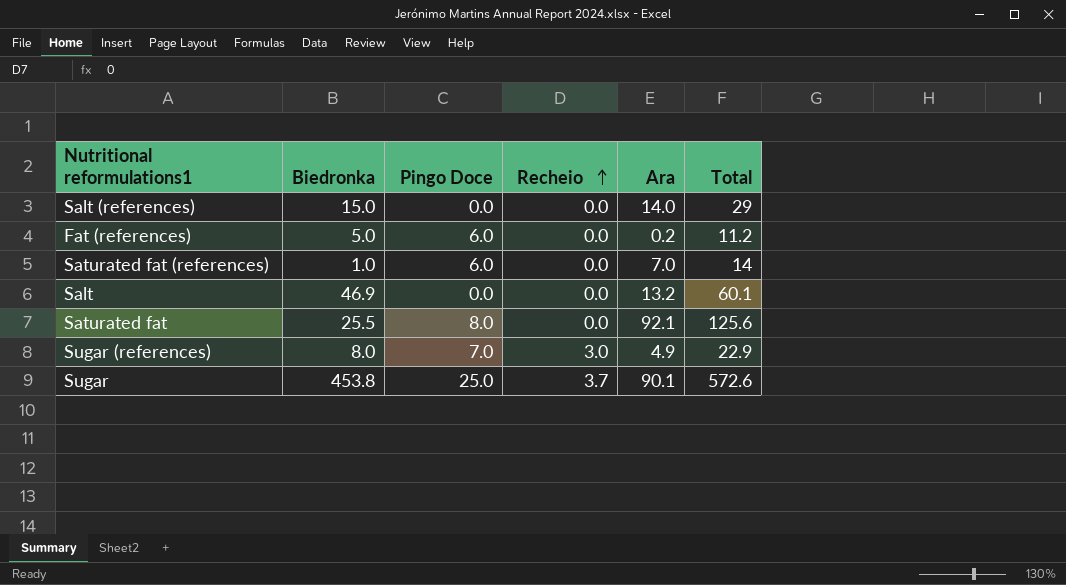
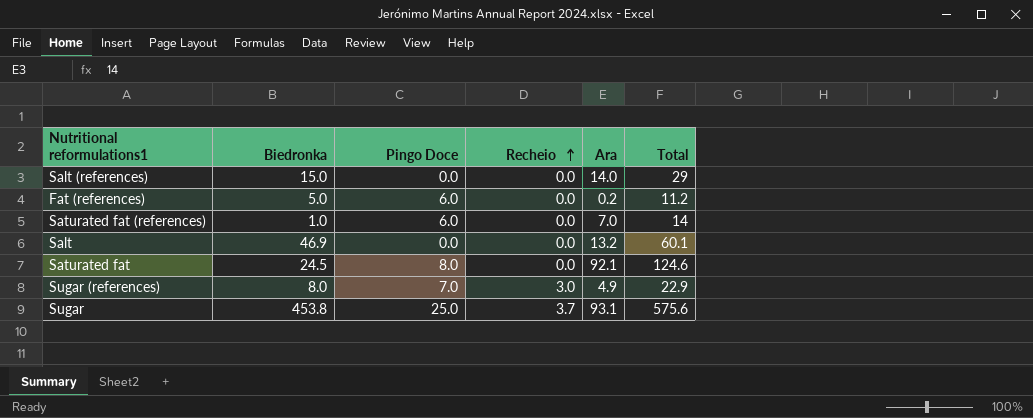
Saturated fat | Biedronka: 25.5 -> 24.5
Saturated fat | Total: 125.6 -> 124.6
Sugar | Ara: 90.1 -> 93.1
Sugar | Total: 572.6 -> 575.6

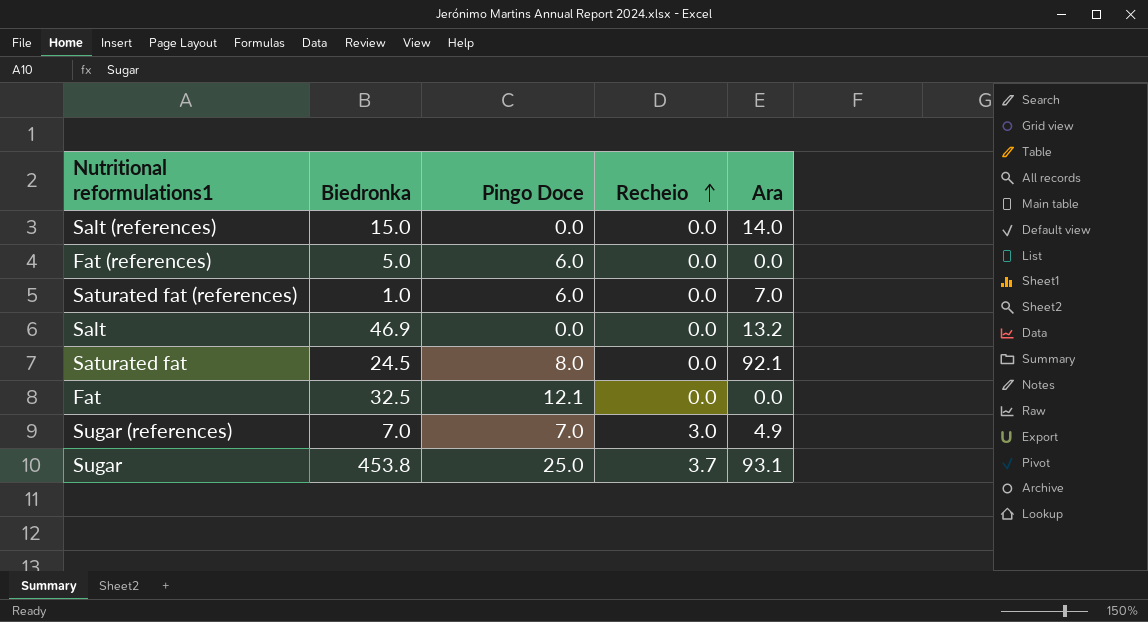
column Total | formula: [Biedronka] + [Pingo Doce] + [Recheio] + [Ara] -> none
Fat (references) | Ara: 0.2 -> 0.0
row Fat: none -> 32.5 | 12.1 | 0.0 | 0.0
Sugar (references) | Biedronka: 8.0 -> 7.0

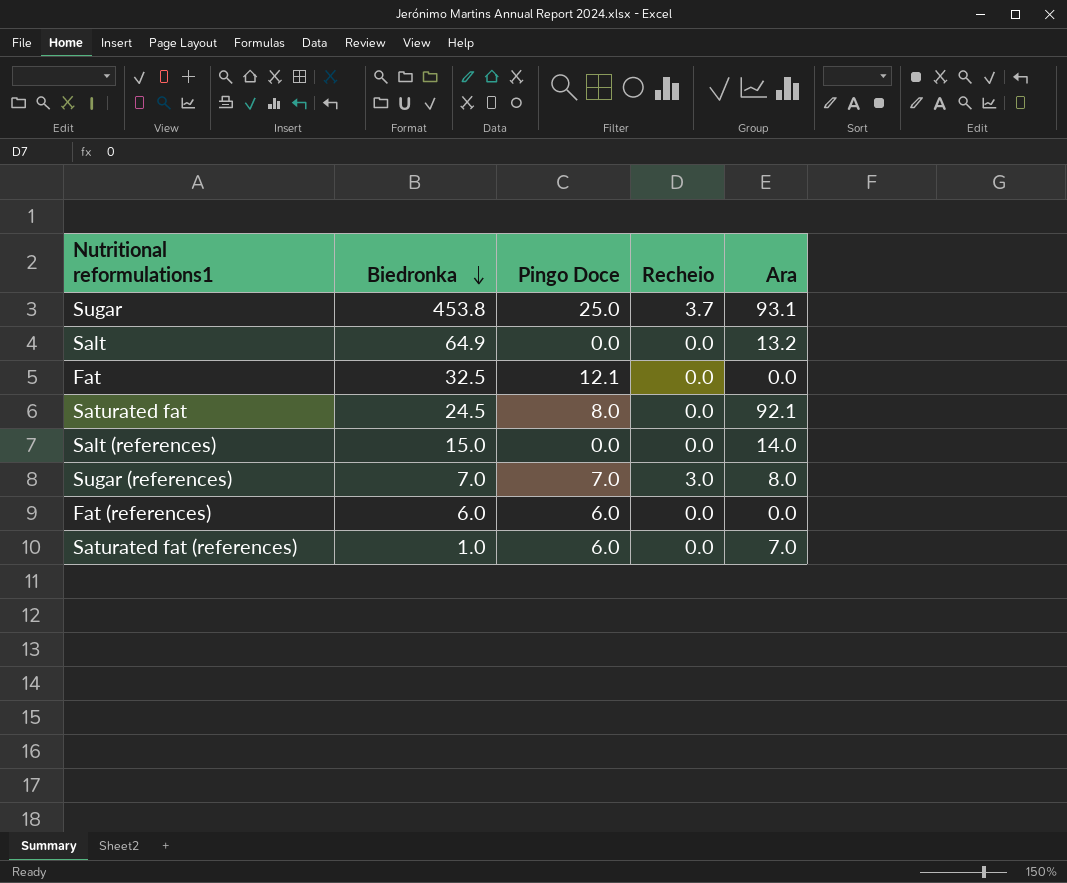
row order: Recheio ascending -> Biedronka descending
Salt | Biedronka: 46.9 -> 64.9
Sugar (references) | Ara: 4.9 -> 8.0
Fat (references) | Biedronka: 5.0 -> 6.0

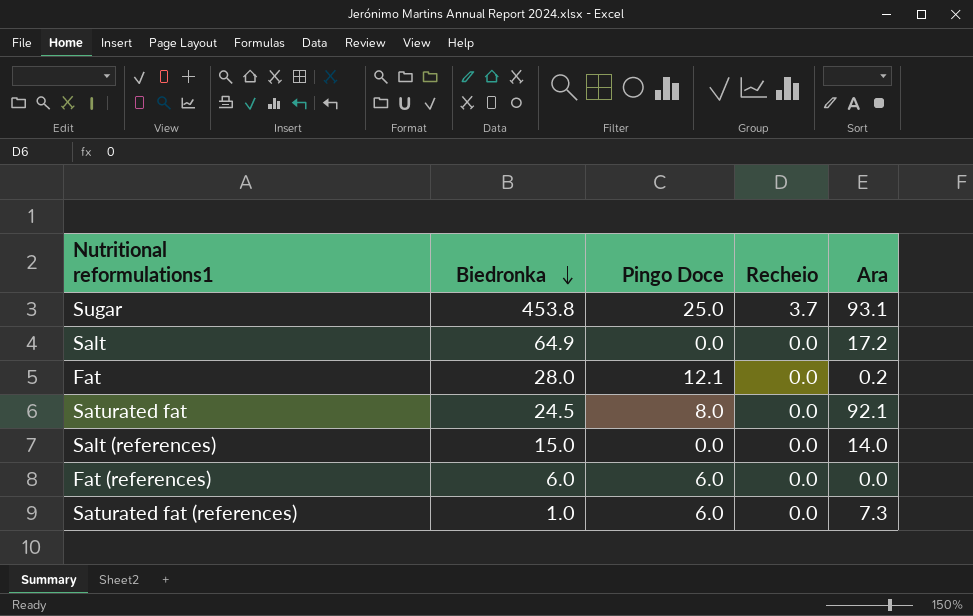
row Sugar (references): 7.0 | 7.0 | 3.0 | 8.0 -> none
Salt | Ara: 13.2 -> 17.2
Fat | Biedronka: 32.5 -> 28.0
Fat | Ara: 0.0 -> 0.2
Saturated fat (references) | Ara: 7.0 -> 7.3

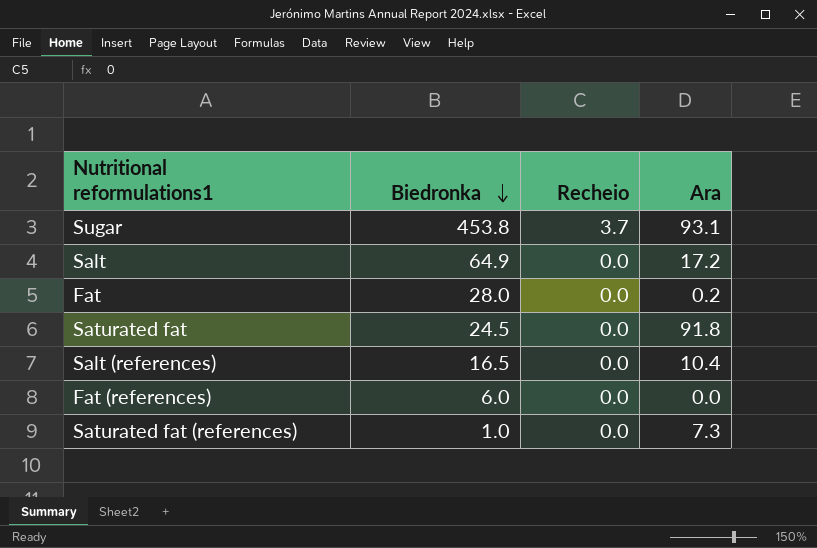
column Pingo Doce | position: 3 -> none
Saturated fat | Ara: 92.1 -> 91.8
Salt (references) | Biedronka: 15.0 -> 16.5
Salt (references) | Ara: 14.0 -> 10.4

